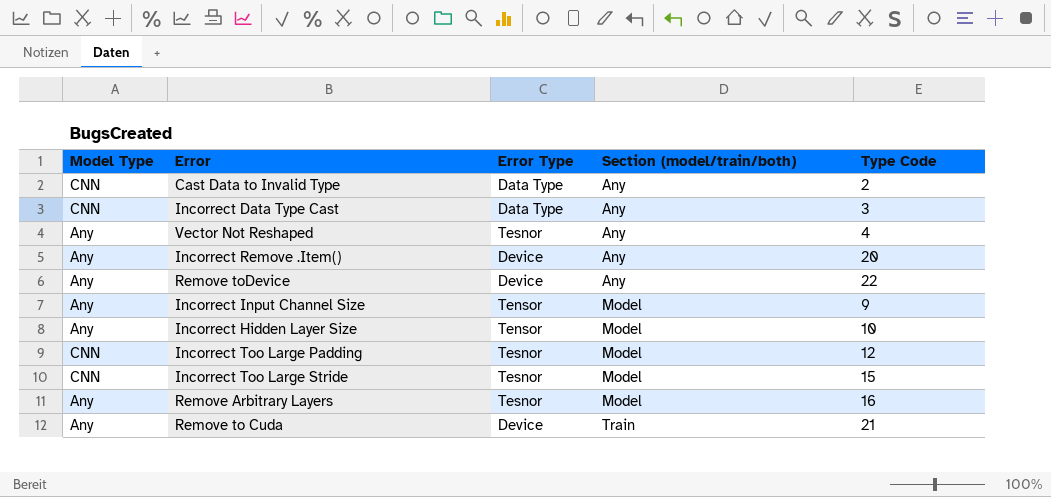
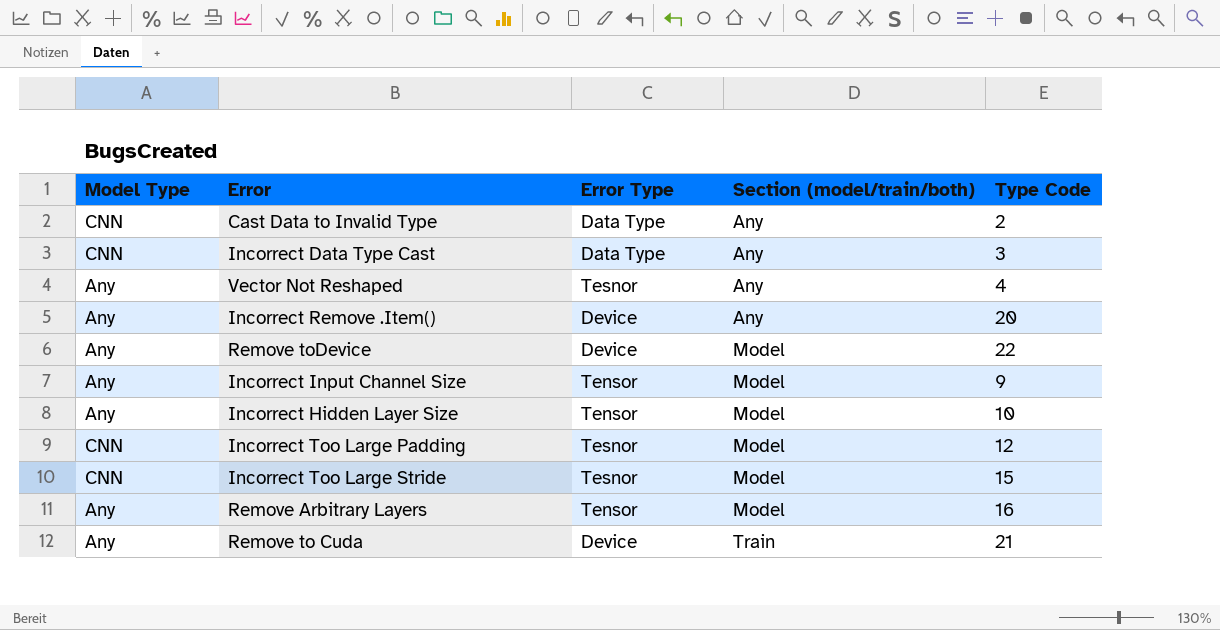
Remove toDevice | Section (model/train/both): Any -> Model
Remove Arbitrary Layers | Error Type: Tesnor -> Tensor

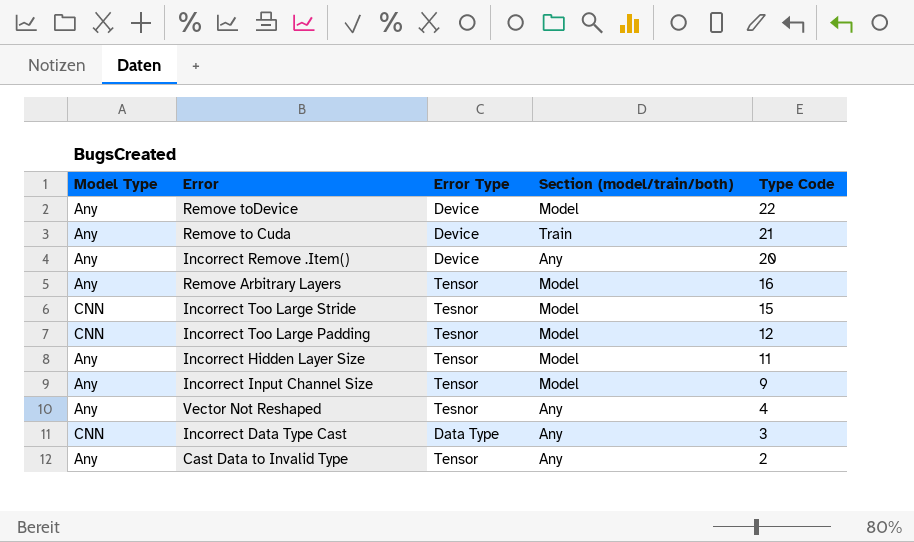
row order: Section (model/train/both) ascending -> Type Code descending
Incorrect Hidden Layer Size | Type Code: 10 -> 11
Cast Data to Invalid Type | Model Type: CNN -> Any
Cast Data to Invalid Type | Error Type: Data Type -> Tensor

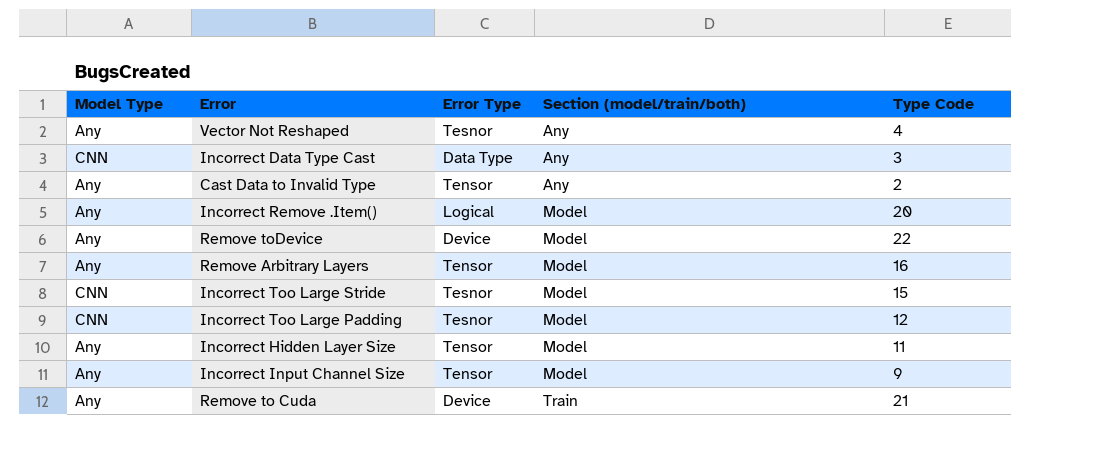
row order: Type Code descending -> Section (model/train/both) ascending
Incorrect Remove .Item() | Error Type: Device -> Logical
Incorrect Remove .Item() | Section (model/train/both): Any -> Model

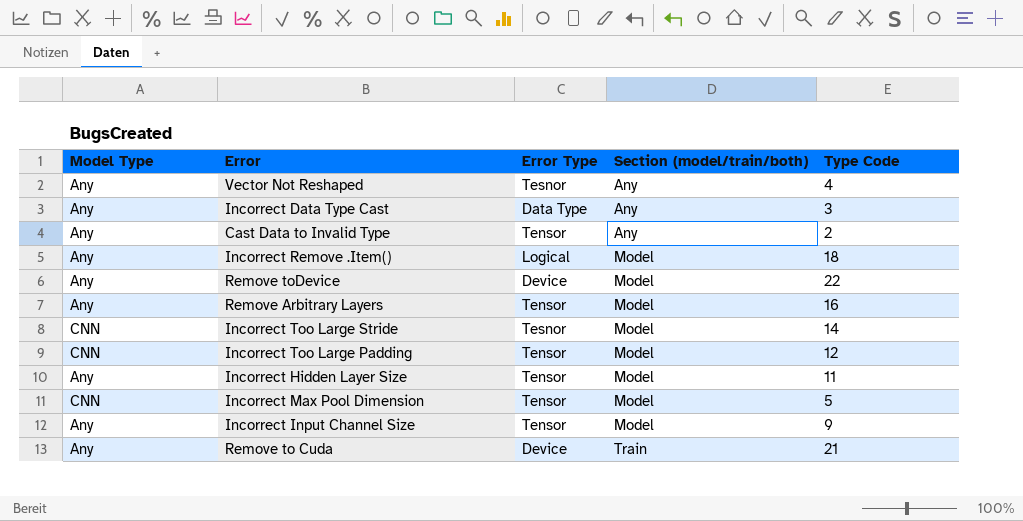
Incorrect Data Type Cast | Model Type: CNN -> Any
Incorrect Remove .Item() | Type Code: 20 -> 18
Incorrect Too Large Stride | Type Code: 15 -> 14
Incorrect Too Large Padding | Error Type: Tesnor -> Tensor
row Incorrect Max Pool Dimension: none -> CNN | Tensor | Model | 5

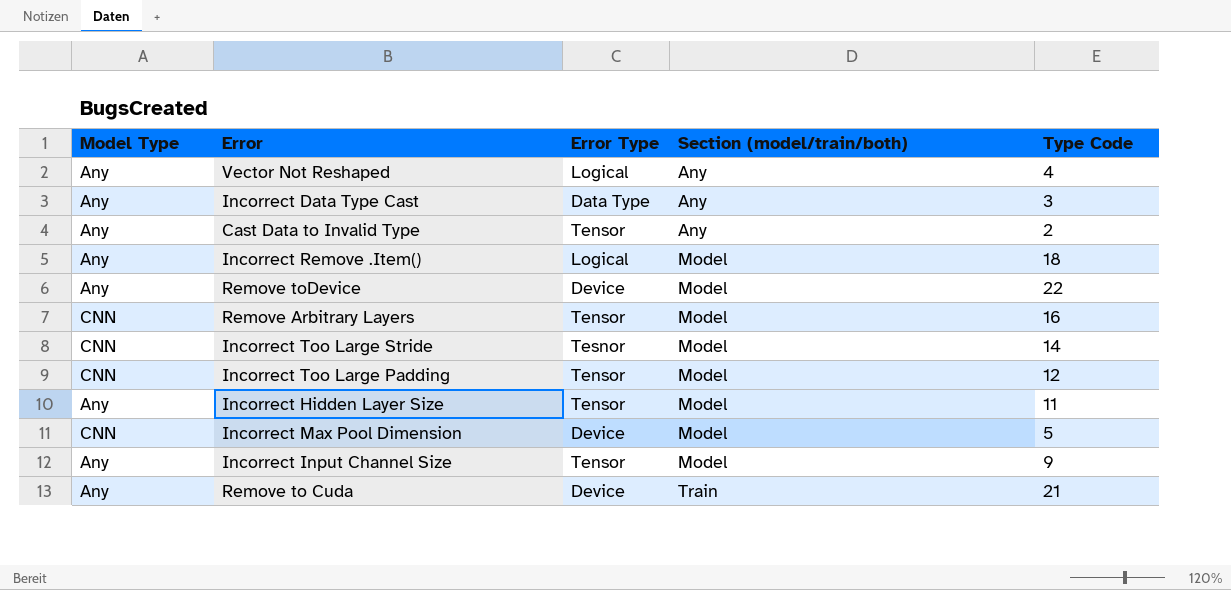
Vector Not Reshaped | Error Type: Tesnor -> Logical
Remove Arbitrary Layers | Model Type: Any -> CNN
Incorrect Max Pool Dimension | Error Type: Tensor -> Device

